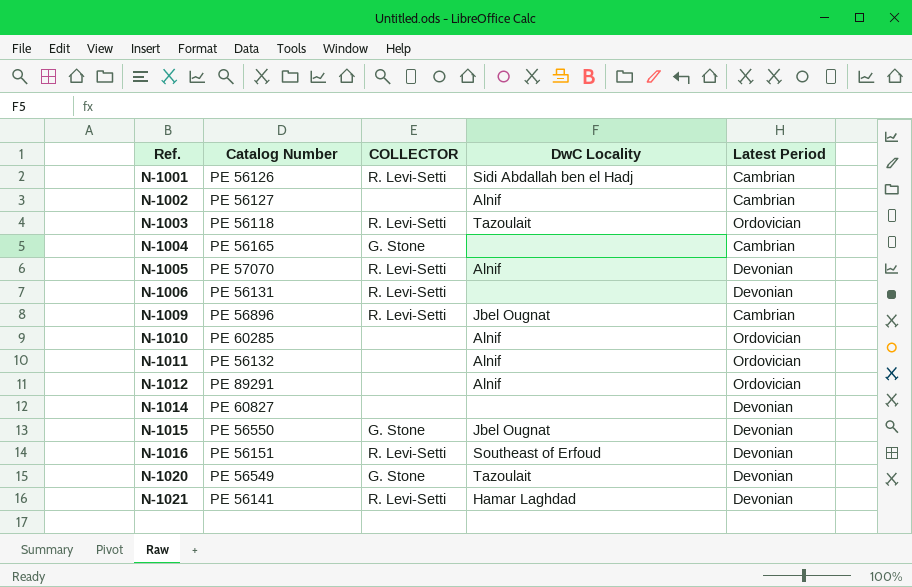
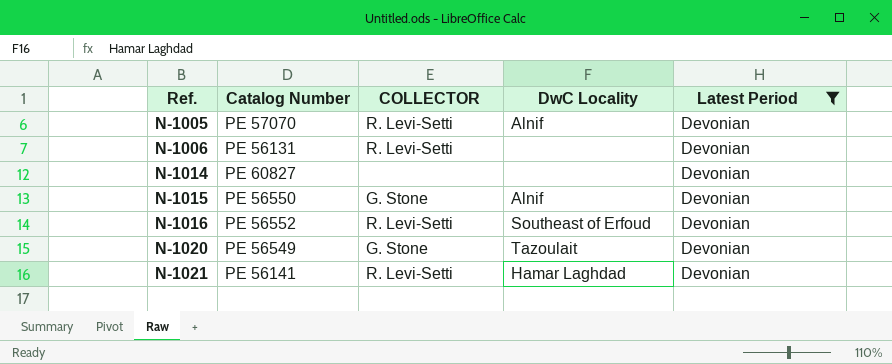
filter: none -> Latest Period = Devonian
N-1015 | DwC Locality: Jbel Ougnat -> Alnif
N-1016 | Catalog Number: PE 56151 -> PE 56552

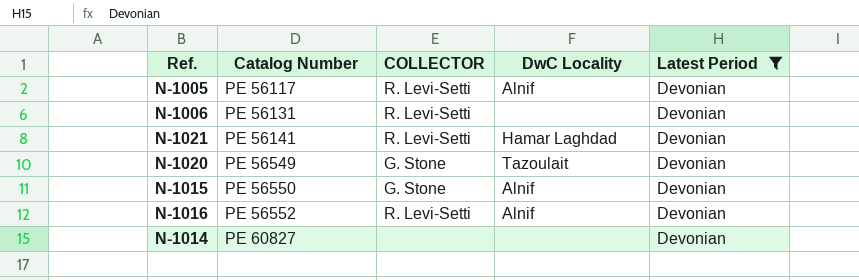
row order: Ref. ascending -> Catalog Number ascending
N-1005 | Catalog Number: PE 57070 -> PE 56117
N-1016 | DwC Locality: Southeast of Erfoud -> Alnif

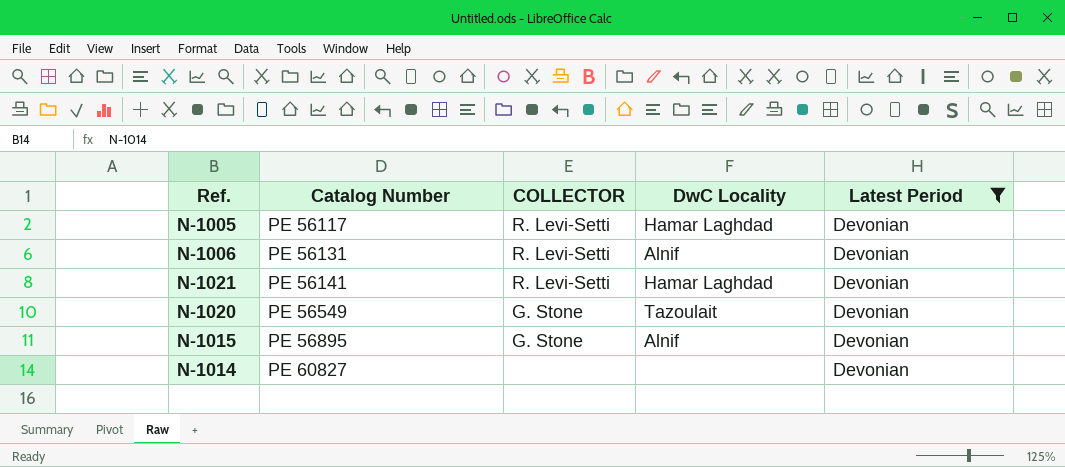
row N-1016: PE 56552 | R. Levi-Setti | Alnif | Devonian -> none
N-1005 | DwC Locality: Alnif -> Hamar Laghdad
N-1006 | DwC Locality: none -> Alnif
N-1015 | Catalog Number: PE 56550 -> PE 56895

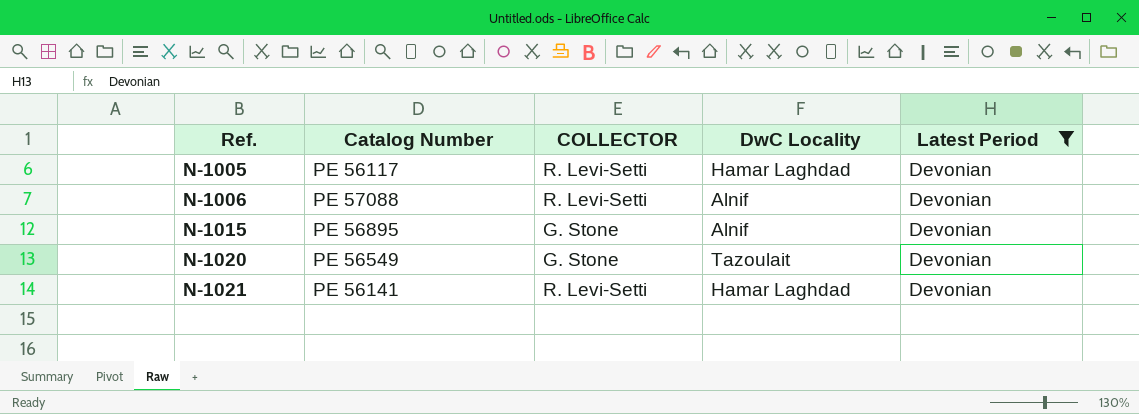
row order: Catalog Number ascending -> Ref. ascending
row N-1014: PE 60827 | none | none | Devonian -> none
N-1006 | Catalog Number: PE 56131 -> PE 57088

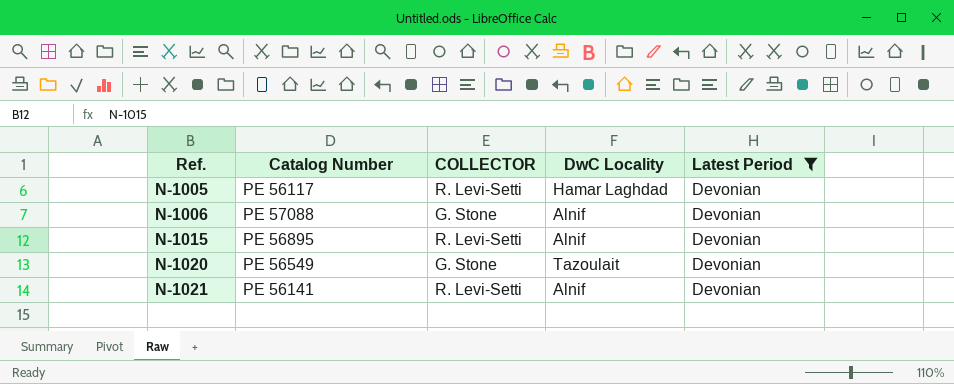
N-1006 | COLLECTOR: R. Levi-Setti -> G. Stone
N-1015 | COLLECTOR: G. Stone -> R. Levi-Setti
N-1021 | DwC Locality: Hamar Laghdad -> Alnif

